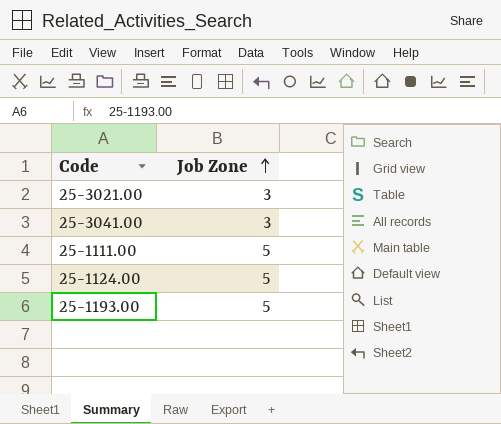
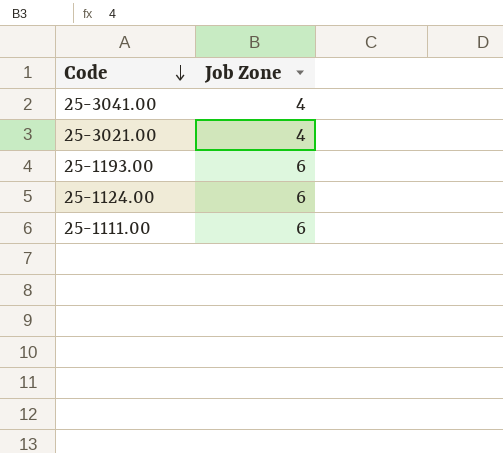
row order: Job Zone ascending -> Code descending
25-3041.00 | Job Zone: 3 -> 4
25-3021.00 | Job Zone: 3 -> 4
25-1193.00 | Job Zone: 5 -> 6
25-1124.00 | Job Zone: 5 -> 6
25-1111.00 | Job Zone: 5 -> 6

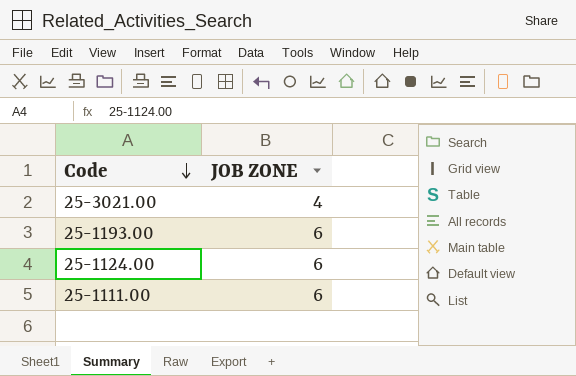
column name: Job Zone -> JOB ZONE
row 25-3041.00: 4 -> none

